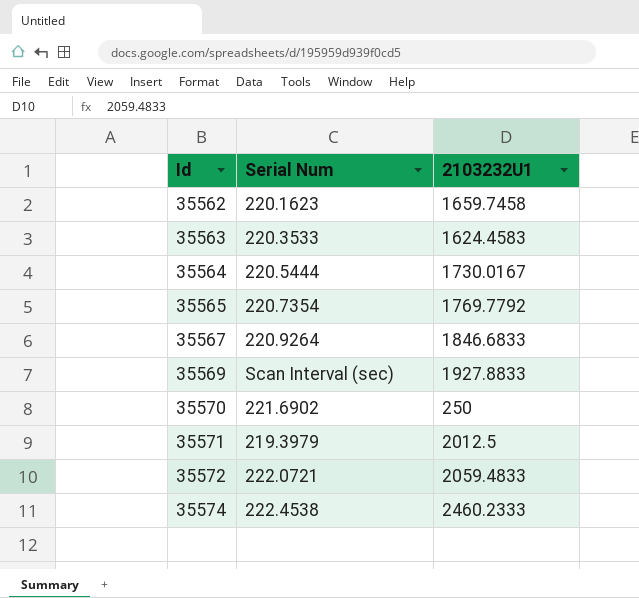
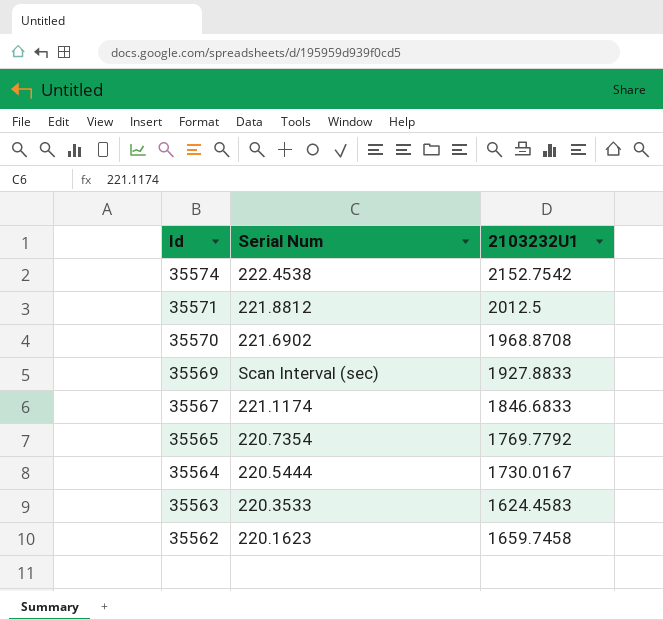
row order: Id ascending -> Id descending
row 35572: 222.0721 | 2059.4833 -> none
35574 | 2103232U1: 2460.2333 -> 2152.7542
35571 | Serial Num: 219.3979 -> 221.8812
35570 | 2103232U1: 250 -> 1968.8708
35567 | Serial Num: 220.9264 -> 221.1174

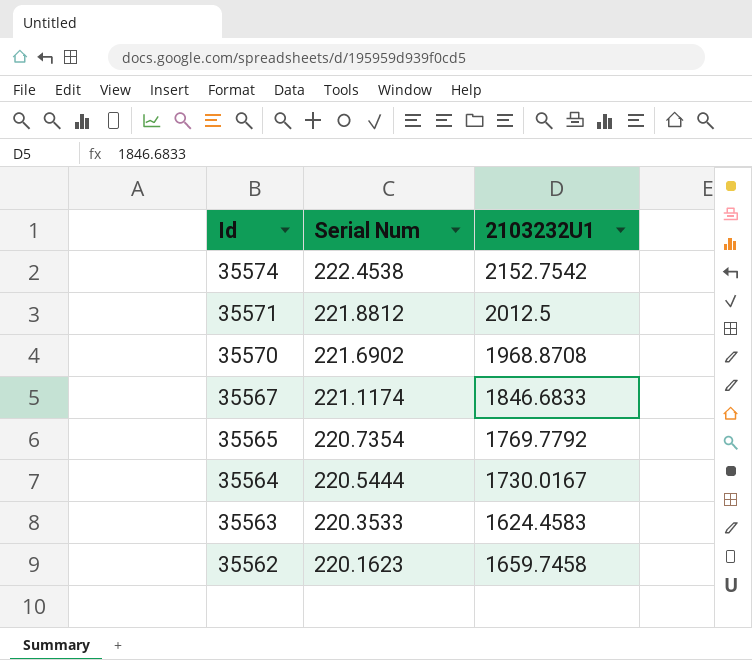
row 35569: Scan Interval (sec) | 1927.8833 -> none

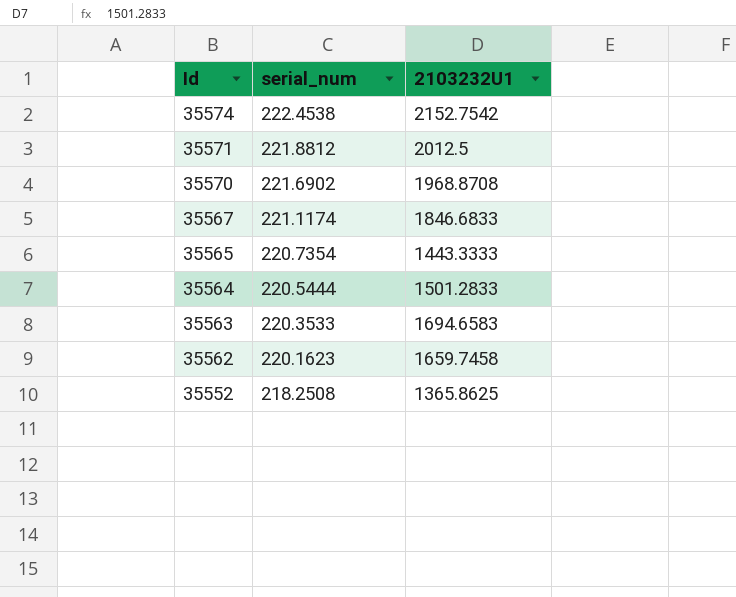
column name: Serial Num -> serial_num
35565 | 2103232U1: 1769.7792 -> 1443.3333
35564 | 2103232U1: 1730.0167 -> 1501.2833
35563 | 2103232U1: 1624.4583 -> 1694.6583
row 35552: none -> 218.2508 | 1365.8625

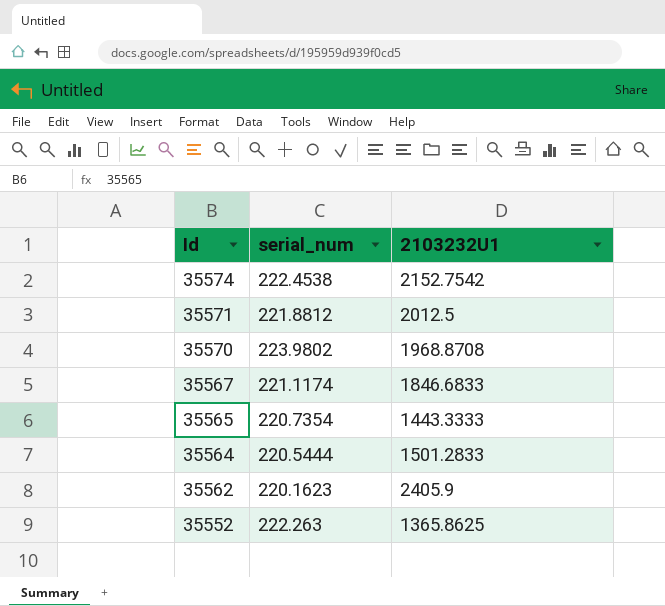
row 35563: 220.3533 | 1694.6583 -> none
35570 | serial_num: 221.6902 -> 223.9802
35562 | 2103232U1: 1659.7458 -> 2405.9
35552 | serial_num: 218.2508 -> 222.263

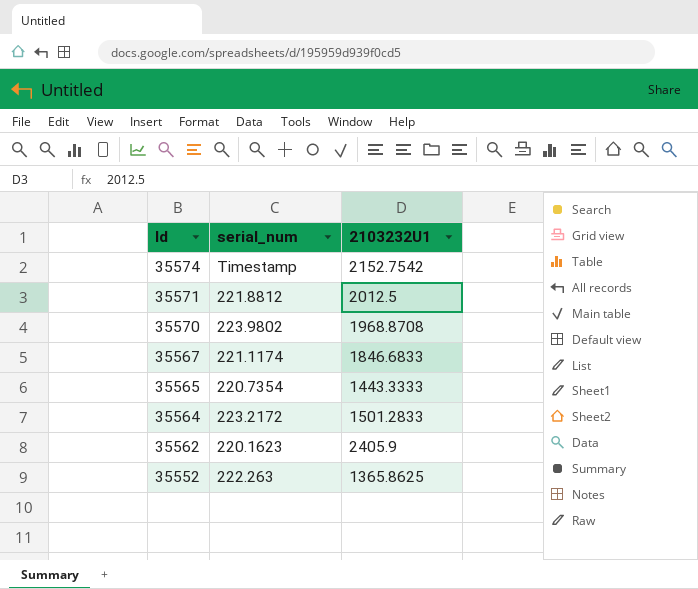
35574 | serial_num: 222.4538 -> Timestamp
35564 | serial_num: 220.5444 -> 223.2172

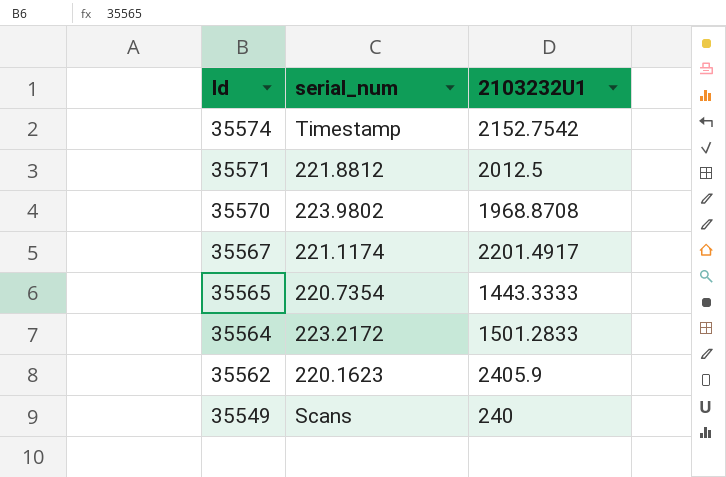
row 35552: 222.263 | 1365.8625 -> none
35567 | 2103232U1: 1846.6833 -> 2201.4917
row 35549: none -> Scans | 240

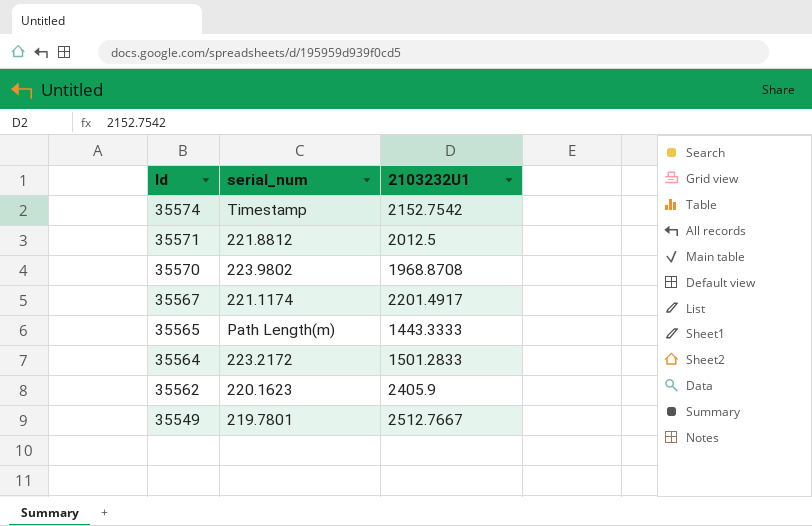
35565 | serial_num: 220.7354 -> Path Length(m)
35549 | serial_num: Scans -> 219.7801
35549 | 2103232U1: 240 -> 2512.7667

